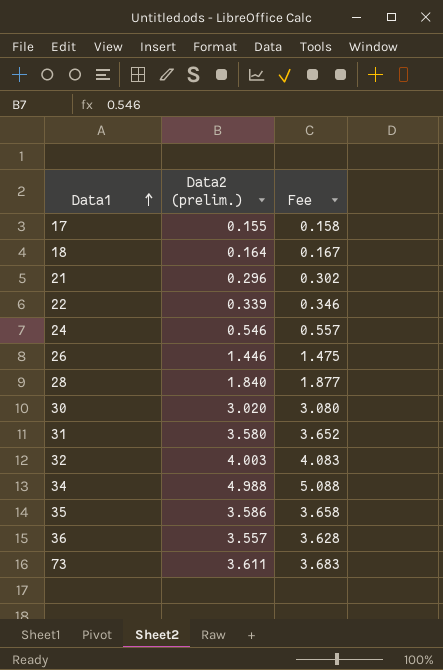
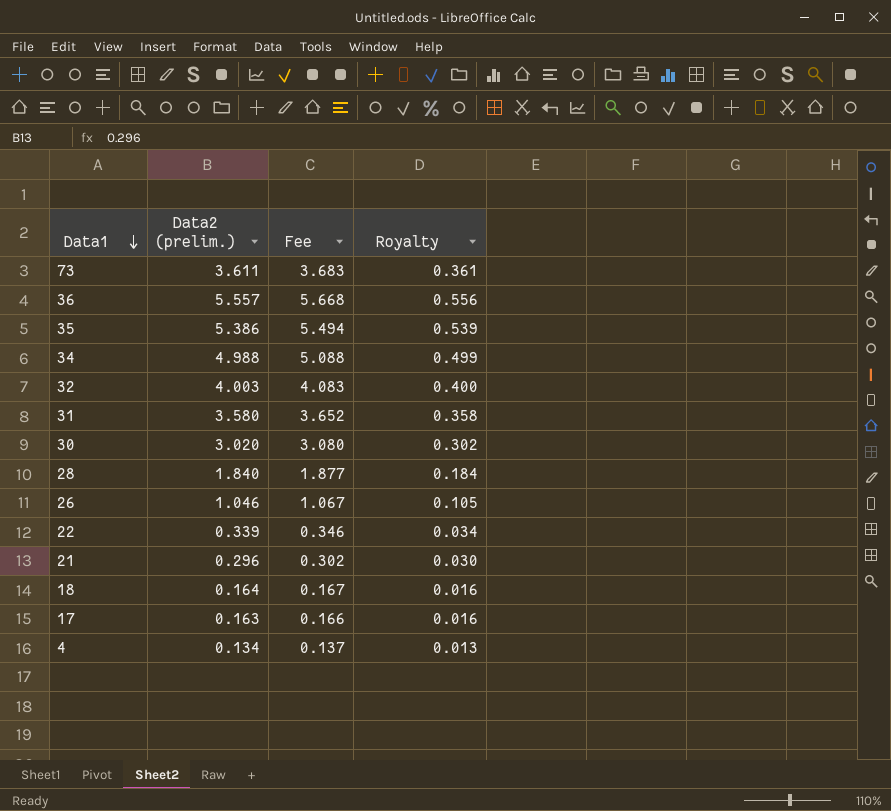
row order: Data1 ascending -> Data1 descending
column Royalty | formula: none -> [Data2 (prelim.)] * 0.1
row 24: 0.546 | 0.557 -> none
36 | Data2 (prelim.): 3.557 -> 5.557
36 | Fee: 3.628 -> 5.668
35 | Data2 (prelim.): 3.586 -> 5.386
35 | Fee: 3.658 -> 5.494
26 | Data2 (prelim.): 1.446 -> 1.046
26 | Fee: 1.475 -> 1.067
17 | Data2 (prelim.): 0.155 -> 0.163
17 | Fee: 0.158 -> 0.166
row 4: none -> 0.134 | 0.137 | 0.013

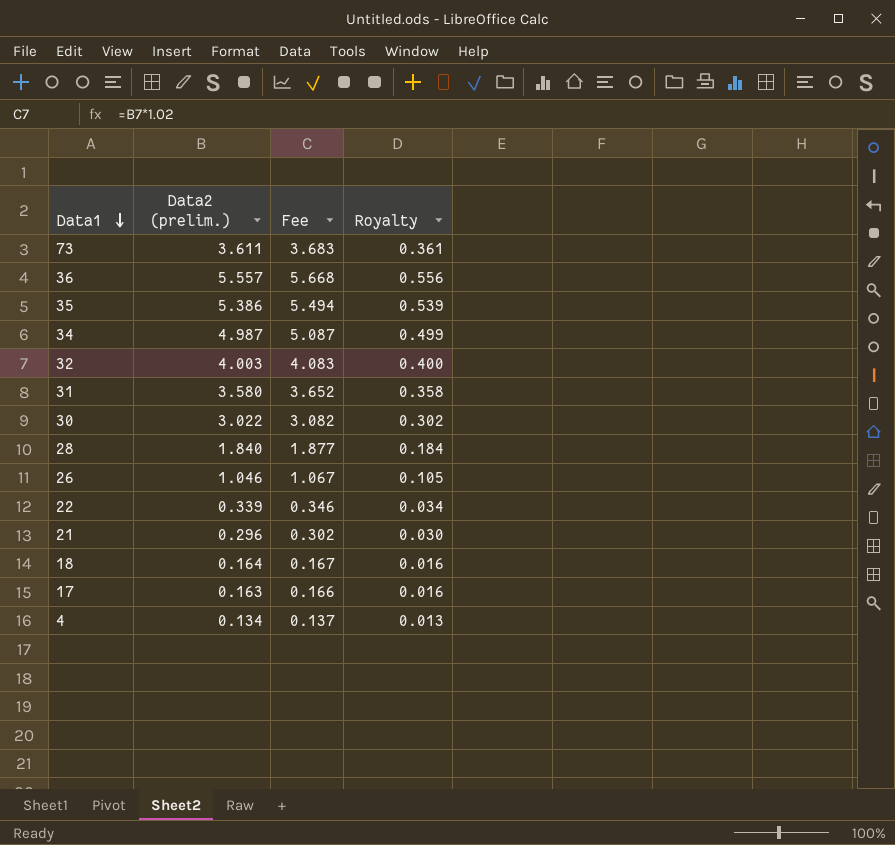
34 | Data2 (prelim.): 4.988 -> 4.987
34 | Fee: 5.088 -> 5.087
30 | Data2 (prelim.): 3.020 -> 3.022
30 | Fee: 3.080 -> 3.082

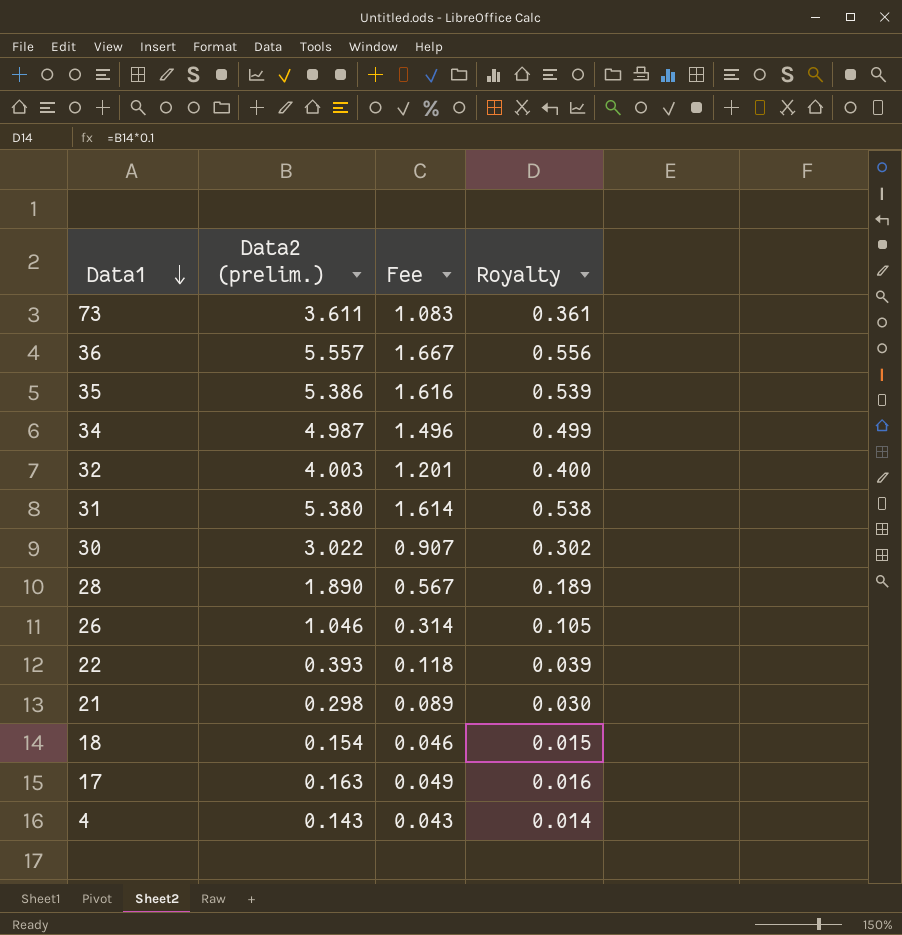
column Fee | formula: [Data2 (prelim.)] * 1.02 -> [Data2 (prelim.)] * 0.3
31 | Data2 (prelim.): 3.580 -> 5.380
31 | Royalty: 0.358 -> 0.538
28 | Data2 (prelim.): 1.840 -> 1.890
28 | Royalty: 0.184 -> 0.189
22 | Data2 (prelim.): 0.339 -> 0.393
22 | Royalty: 0.034 -> 0.039
21 | Data2 (prelim.): 0.296 -> 0.298
18 | Data2 (prelim.): 0.164 -> 0.154
18 | Royalty: 0.016 -> 0.015
4 | Data2 (prelim.): 0.134 -> 0.143
4 | Royalty: 0.013 -> 0.014

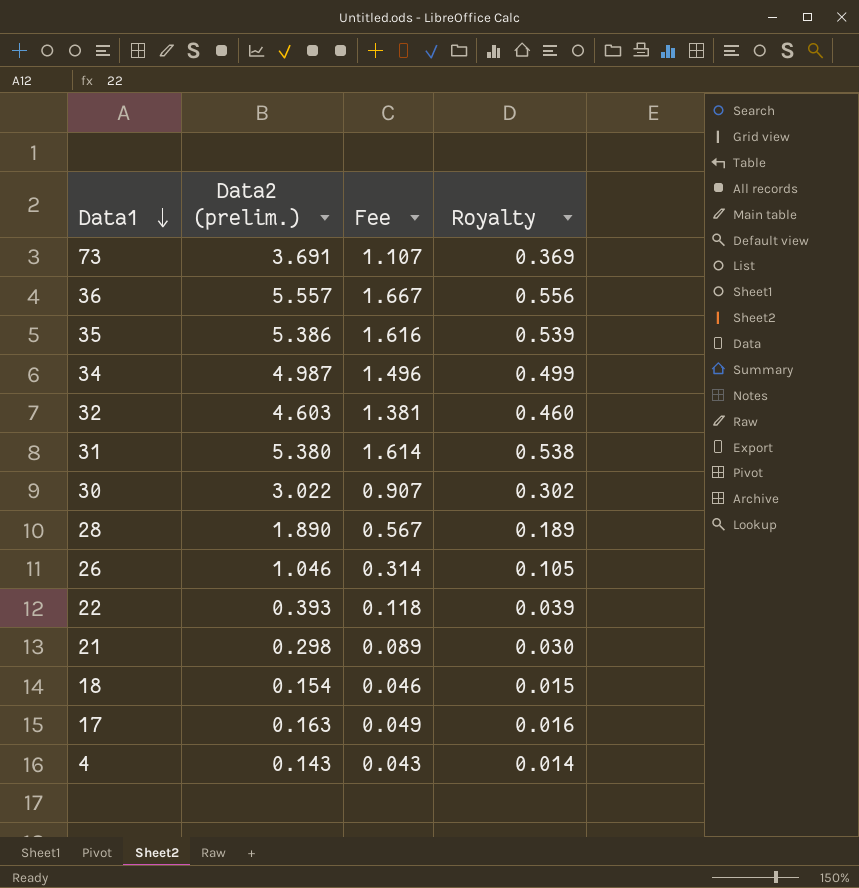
73 | Data2 (prelim.): 3.611 -> 3.691
73 | Fee: 1.083 -> 1.107
73 | Royalty: 0.361 -> 0.369
32 | Data2 (prelim.): 4.003 -> 4.603
32 | Fee: 1.201 -> 1.381
32 | Royalty: 0.400 -> 0.460

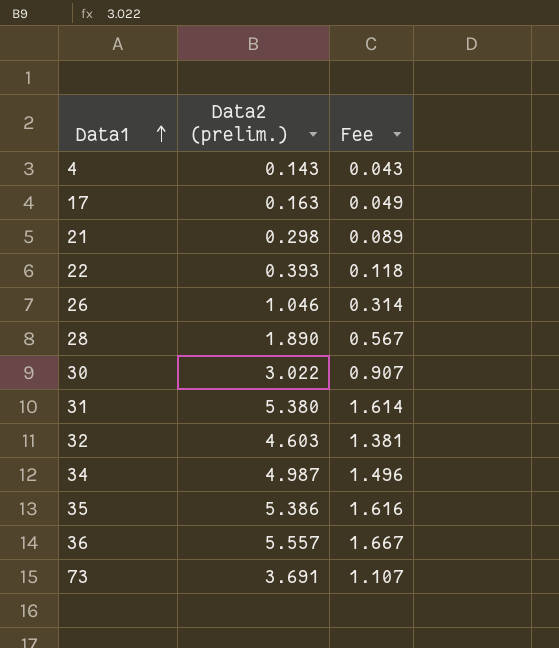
row order: Data1 descending -> Data1 ascending
column Royalty | formula: [Data2 (prelim.)] * 0.1 -> none
row 18: 0.154 | 0.046 | 0.015 -> none

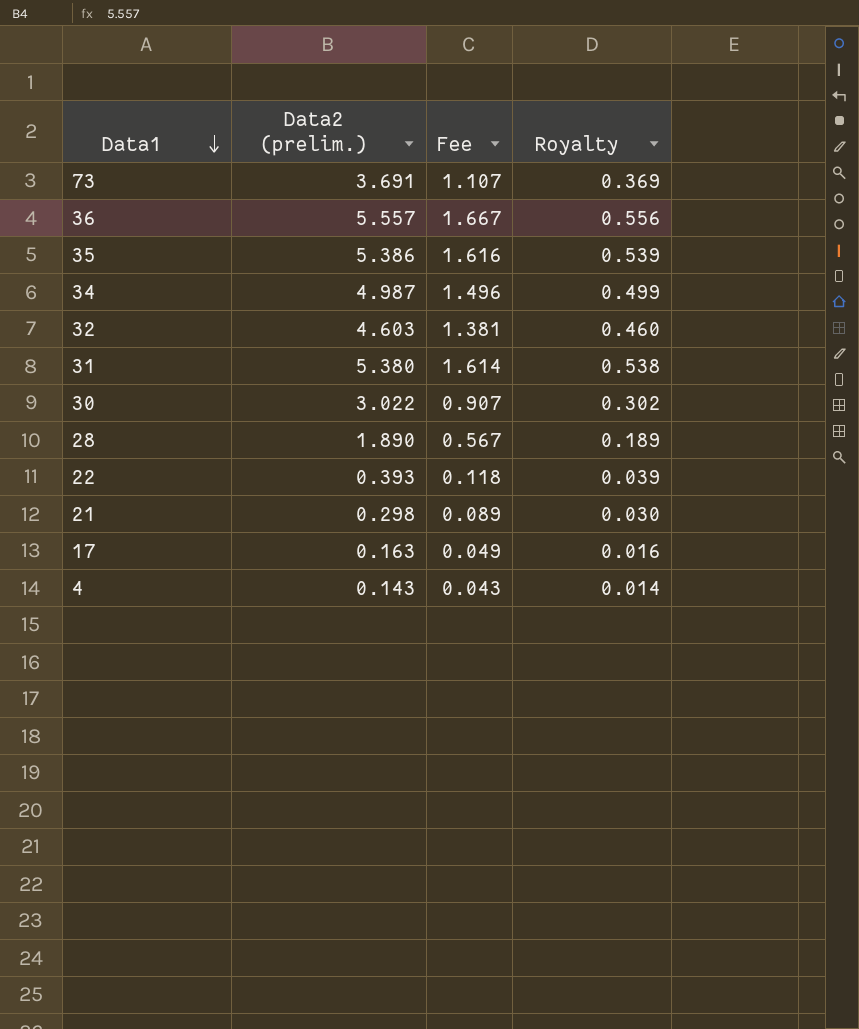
row order: Data1 ascending -> Data1 descending
column Royalty | formula: none -> [Data2 (prelim.)] * 0.1
row 26: 1.046 | 0.314 -> none

